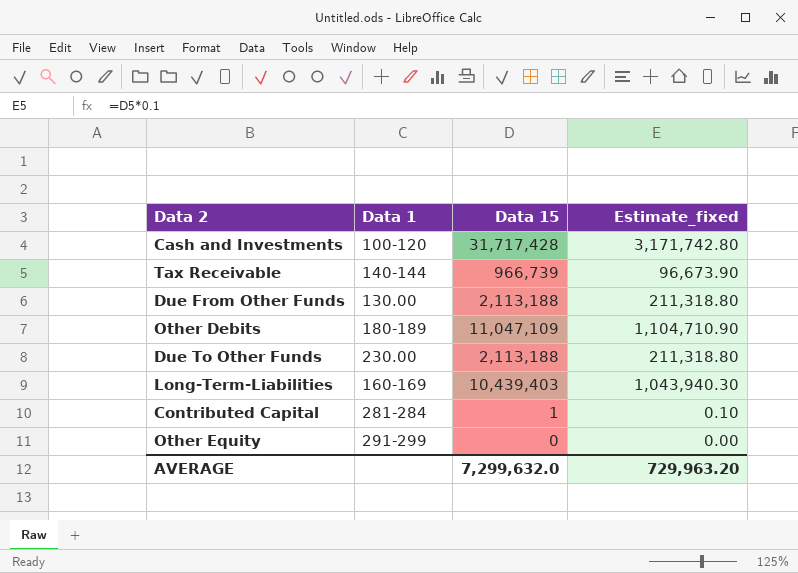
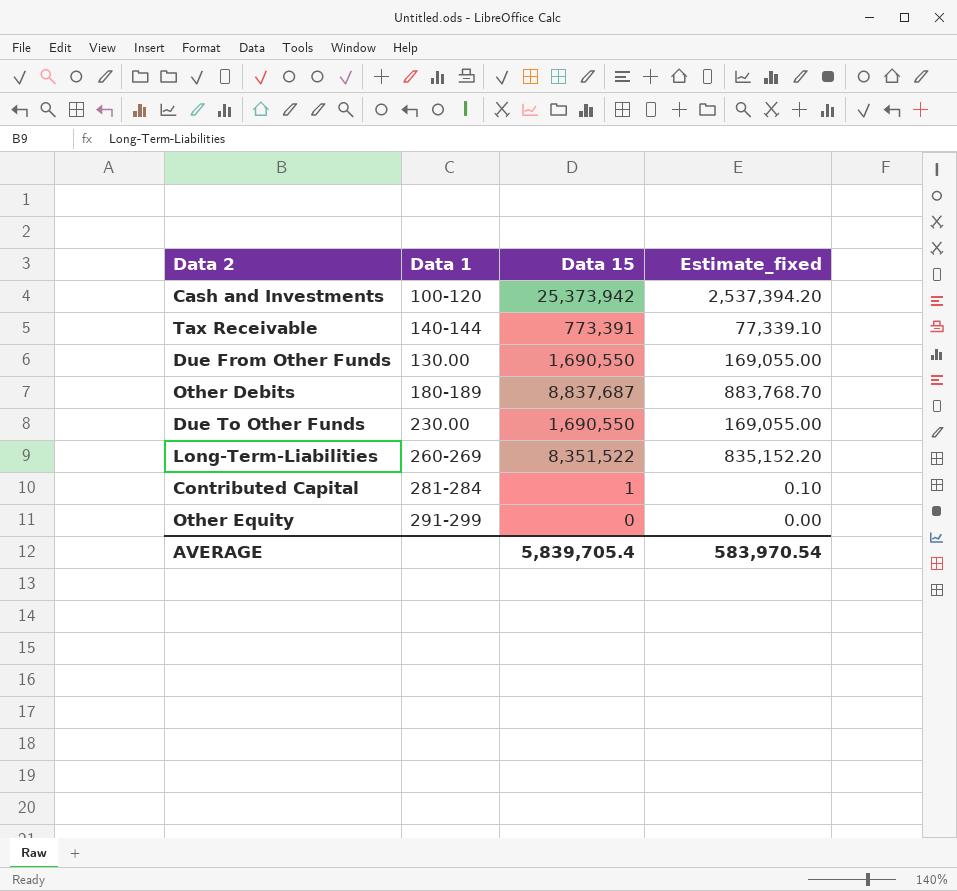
Cash and Investments | Data 15: 31,717,428 -> 25,373,942
Cash and Investments | Estimate_fixed: 3,171,742.80 -> 2,537,394.20
Tax Receivable | Data 15: 966,739 -> 773,391
Tax Receivable | Estimate_fixed: 96,673.90 -> 77,339.10
Due From Other Funds | Data 15: 2,113,188 -> 1,690,550
Due From Other Funds | Estimate_fixed: 211,318.80 -> 169,055.00
Other Debits | Data 15: 11,047,109 -> 8,837,687
Other Debits | Estimate_fixed: 1,104,710.90 -> 883,768.70
Due To Other Funds | Data 15: 2,113,188 -> 1,690,550
Due To Other Funds | Estimate_fixed: 211,318.80 -> 169,055.00
Long-Term-Liabilities | Data 1: 160-169 -> 260-269
Long-Term-Liabilities | Data 15: 10,439,403 -> 8,351,522
Long-Term-Liabilities | Estimate_fixed: 1,043,940.30 -> 835,152.20
AVERAGE | Data 15: 7,299,632.0 -> 5,839,705.4
AVERAGE | Estimate_fixed: 729,963.20 -> 583,970.54

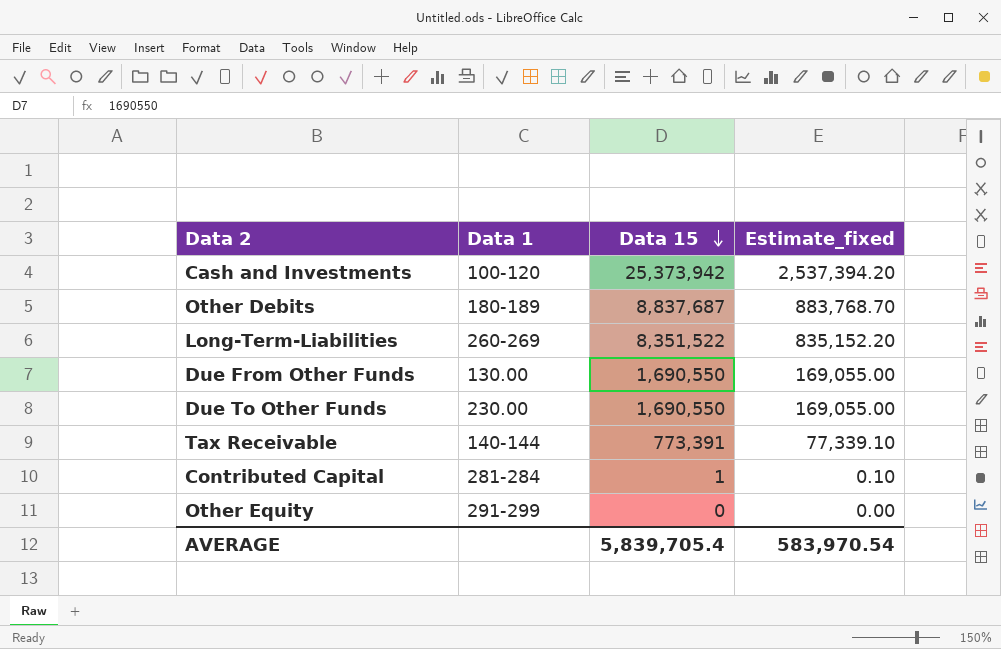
row order: none -> Data 15 descending

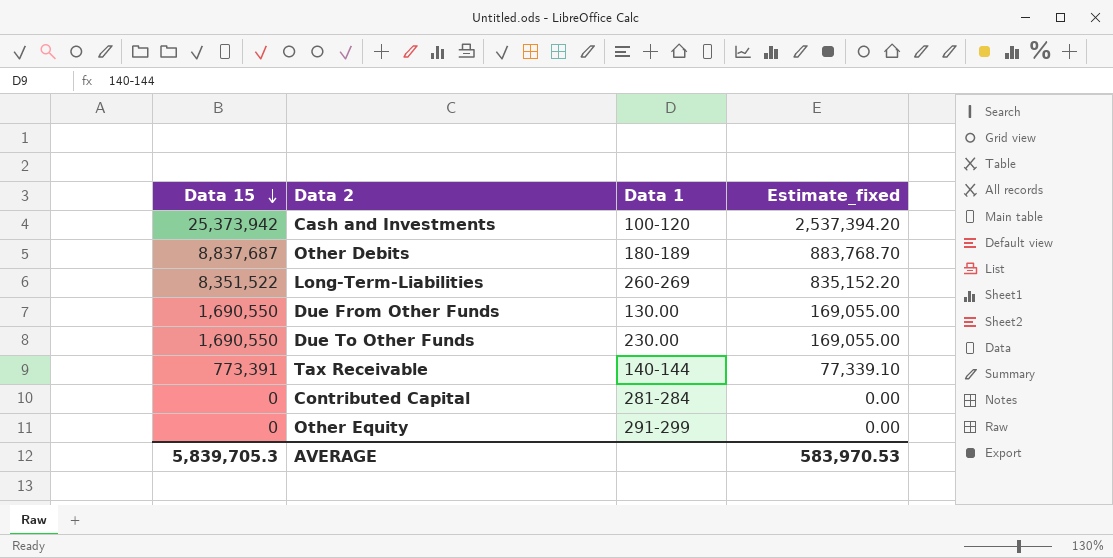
column Data 15 | position: 3 -> 1
Contributed Capital | Data 15: 1 -> 0
Contributed Capital | Estimate_fixed: 0.10 -> 0.00
AVERAGE | Data 15: 5,839,705.4 -> 5,839,705.3
AVERAGE | Estimate_fixed: 583,970.54 -> 583,970.53

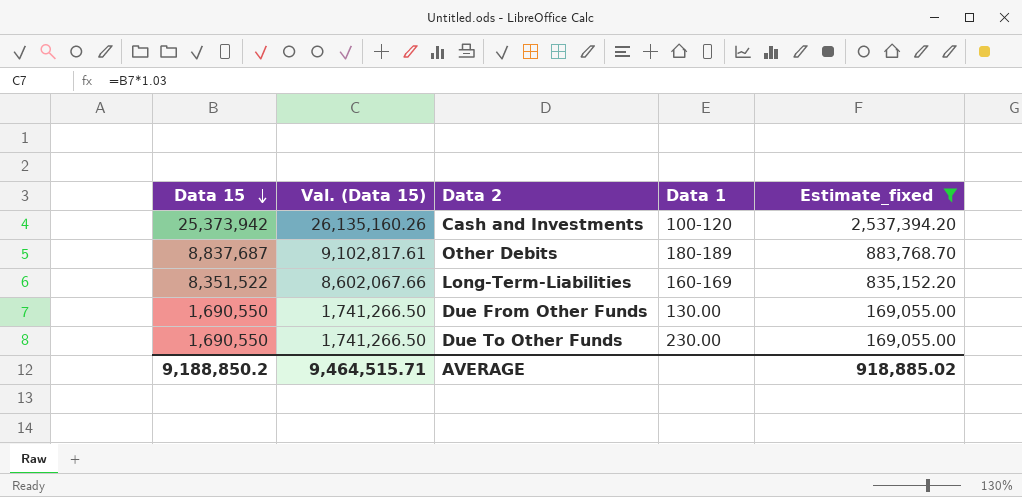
filter: none -> Estimate_fixed >= 169,055.00
column Val. (Data 15) | formula: none -> [Data 15] * 1.03
Long-Term-Liabilities | Data 1: 260-269 -> 160-169
AVERAGE | Data 15: 5,839,705.3 -> 9,188,850.2
AVERAGE | Estimate_fixed: 583,970.53 -> 918,885.02

